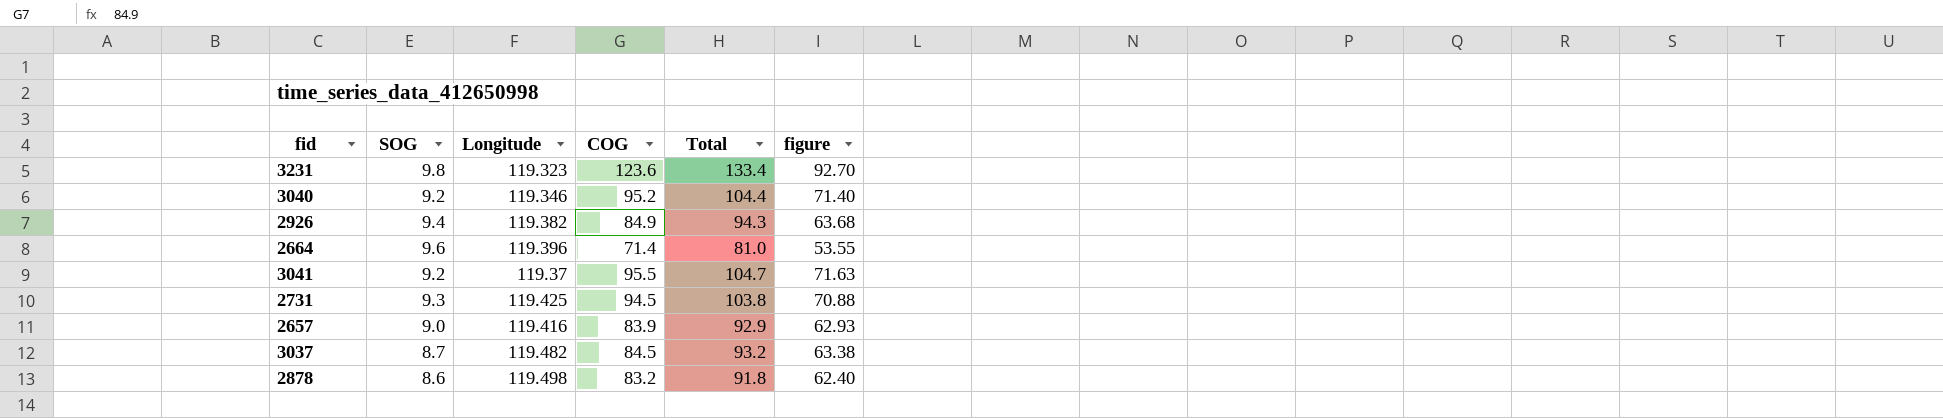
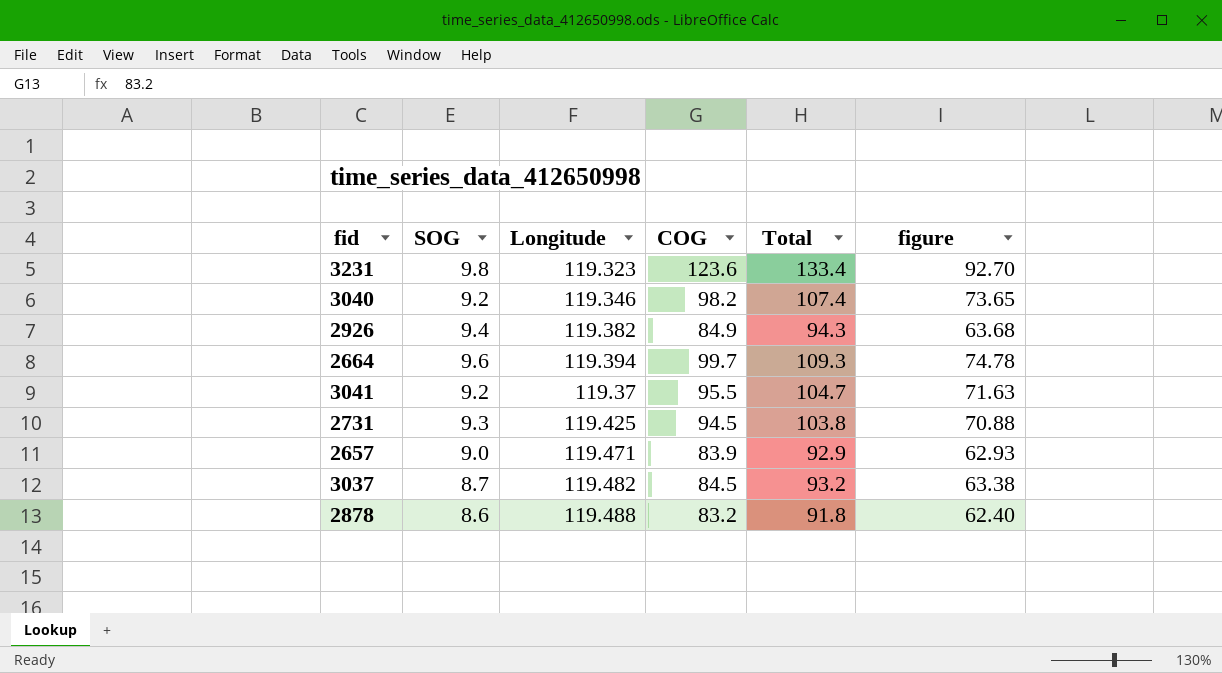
3040 | COG: 95.2 -> 98.2
3040 | Total: 104.4 -> 107.4
3040 | figure: 71.40 -> 73.65
2664 | Longitude: 119.396 -> 119.394
2664 | COG: 71.4 -> 99.7
2664 | Total: 81.0 -> 109.3
2664 | figure: 53.55 -> 74.78
2657 | Longitude: 119.416 -> 119.471
2878 | Longitude: 119.498 -> 119.488

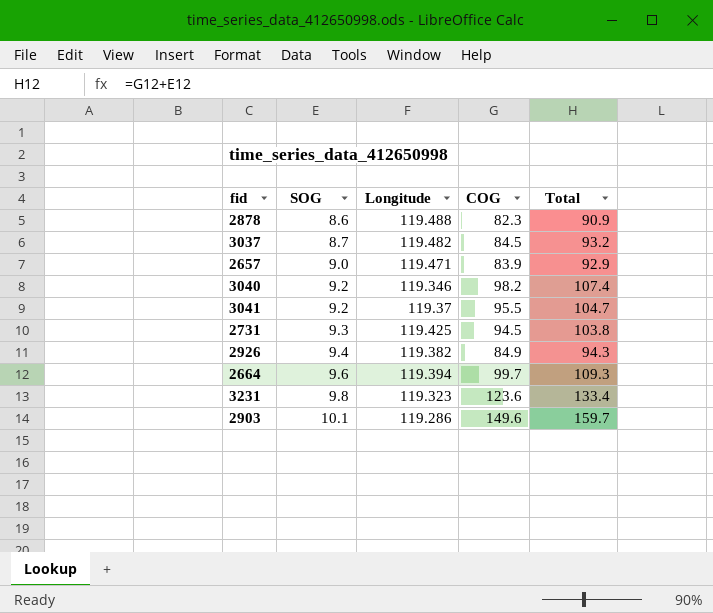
row order: none -> SOG ascending
column figure | formula: [COG] * 0.75 -> none
2878 | COG: 83.2 -> 82.3
2878 | Total: 91.8 -> 90.9
row 2903: none -> 10.1 | 119.286 | 149.6 | 159.7

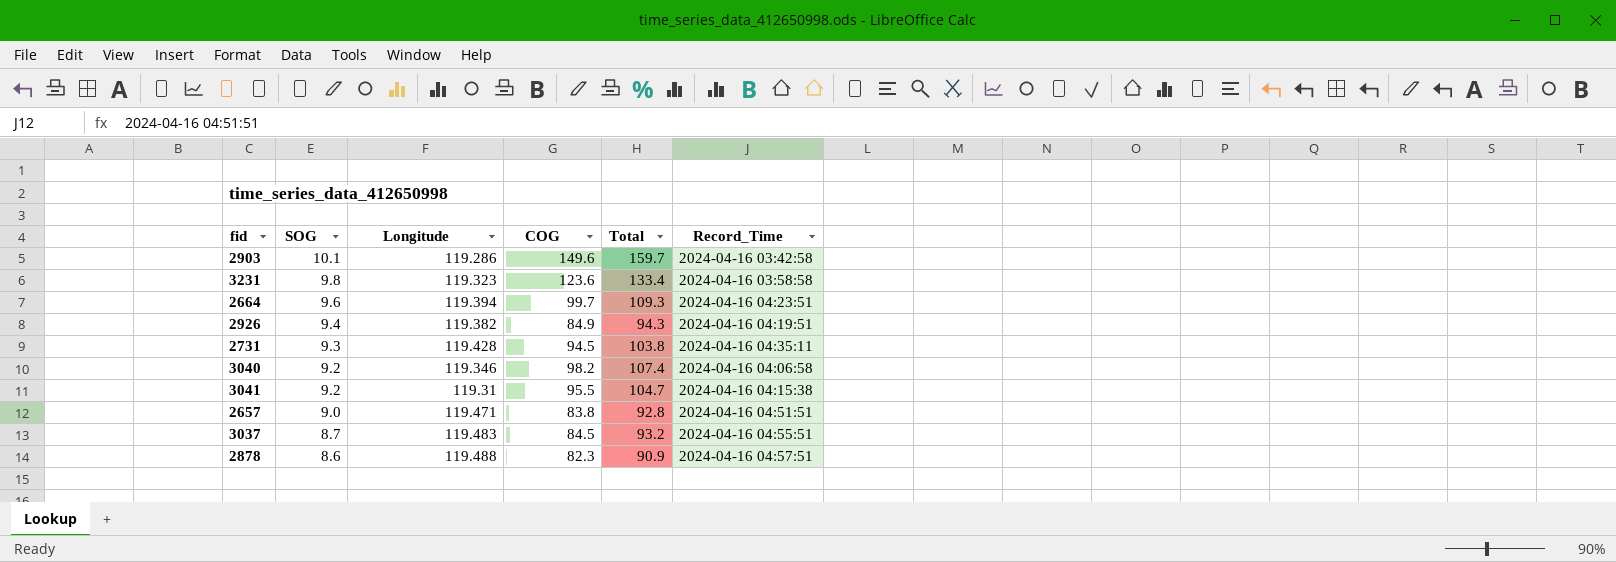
row order: SOG ascending -> SOG descending
column Record_Time | position: none -> 6
2731 | Longitude: 119.425 -> 119.428
3041 | Longitude: 119.37 -> 119.31
2657 | COG: 83.9 -> 83.8
2657 | Total: 92.9 -> 92.8
3037 | Longitude: 119.482 -> 119.483

